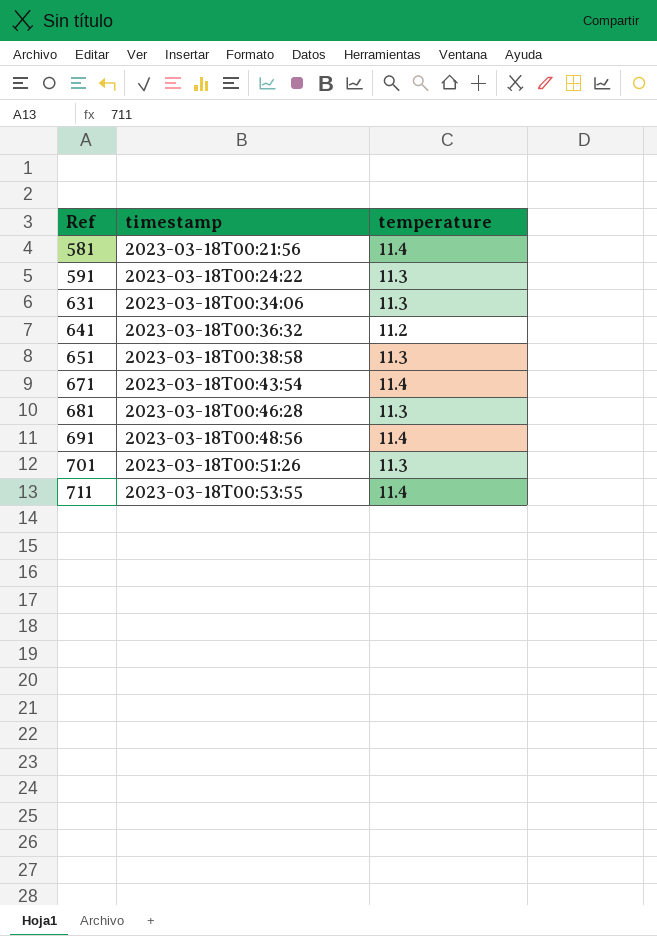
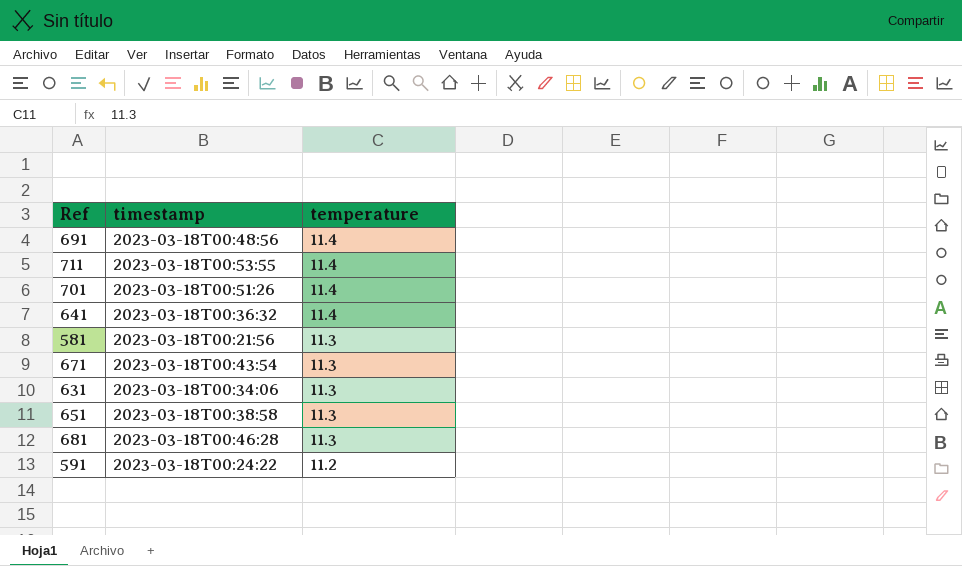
row order: Ref ascending -> temperature descending
701 | temperature: 11.3 -> 11.4
641 | temperature: 11.2 -> 11.4
581 | temperature: 11.4 -> 11.3
671 | temperature: 11.4 -> 11.3
591 | temperature: 11.3 -> 11.2

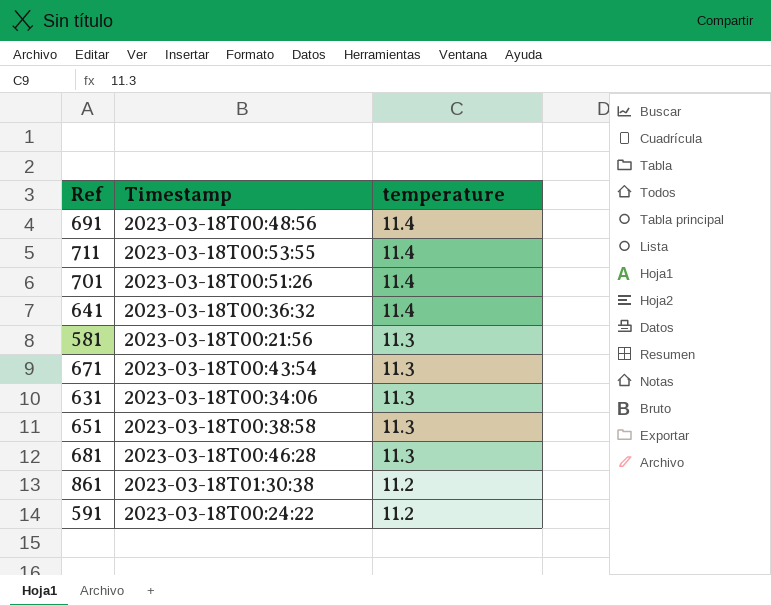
column name: timestamp -> Timestamp
row 861: none -> 2023-03-18T01:30:38 | 11.2

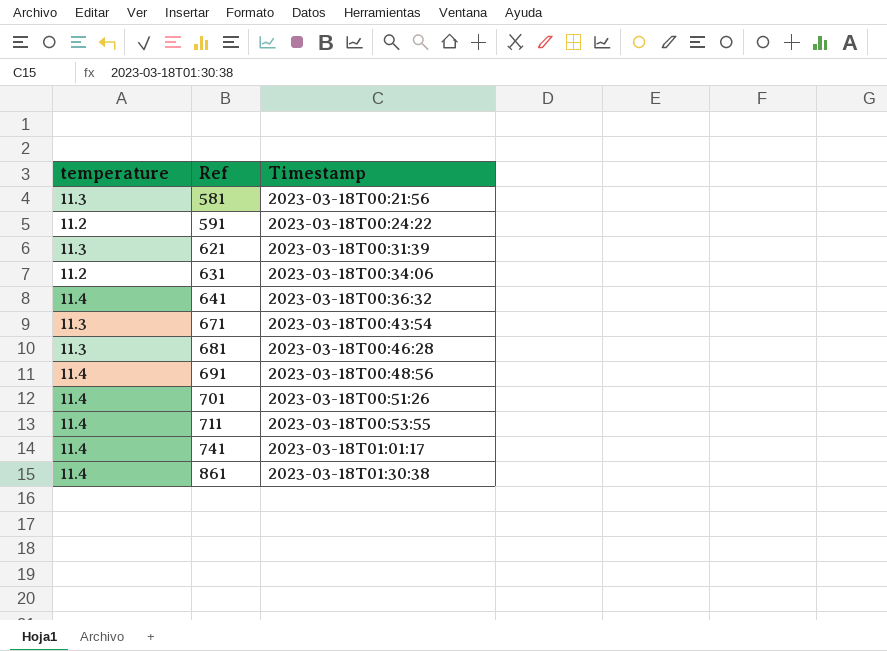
row order: temperature descending -> Ref ascending
column temperature | position: 3 -> 1
row 651: 2023-03-18T00:38:58 | 11.3 -> none
row 621: none -> 11.3 | 2023-03-18T00:31:39
631 | temperature: 11.3 -> 11.2
row 741: none -> 11.4 | 2023-03-18T01:01:17
861 | temperature: 11.2 -> 11.4

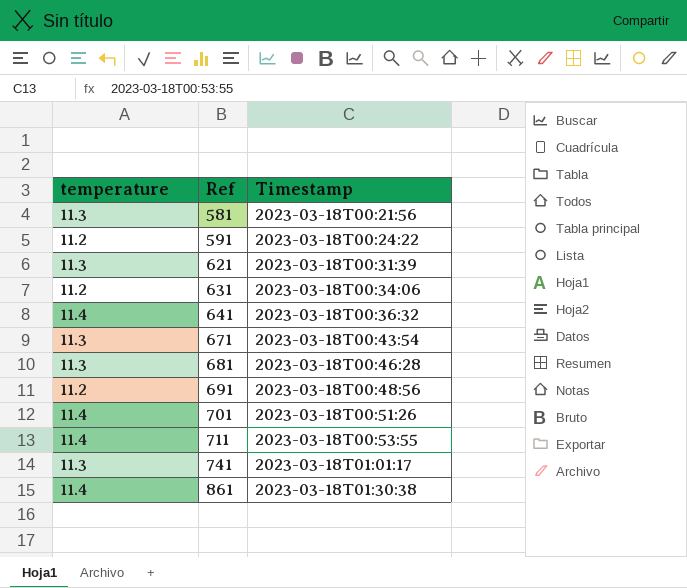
691 | temperature: 11.4 -> 11.2
741 | temperature: 11.4 -> 11.3

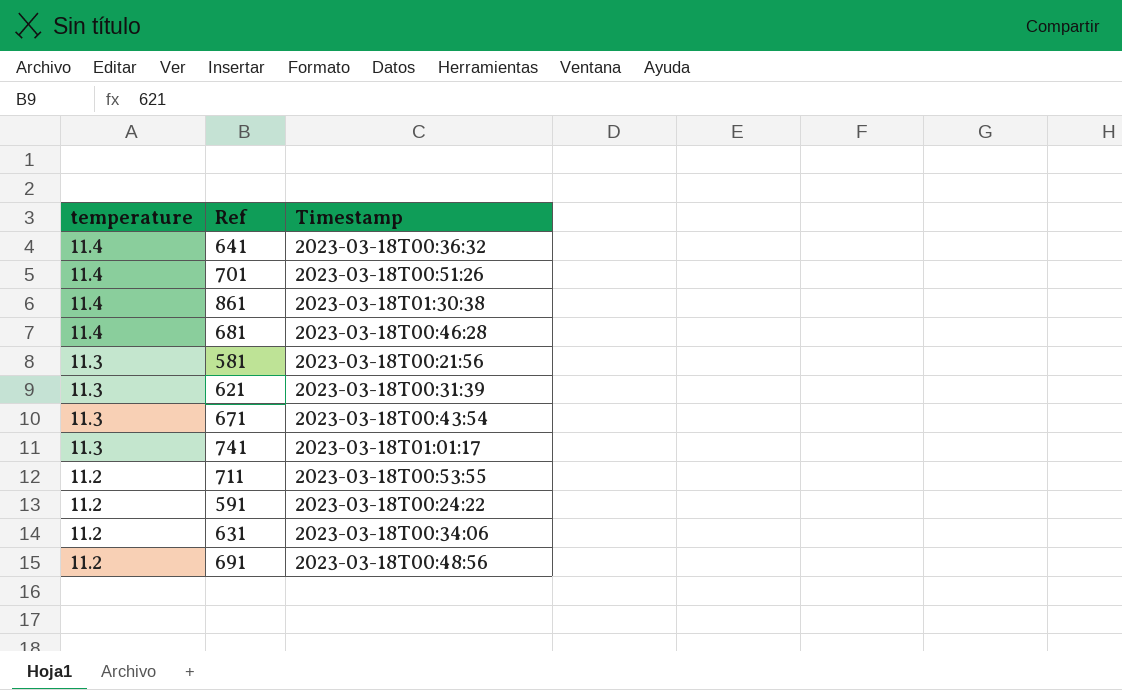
row order: Ref ascending -> temperature descending
681 | temperature: 11.3 -> 11.4
711 | temperature: 11.4 -> 11.2

